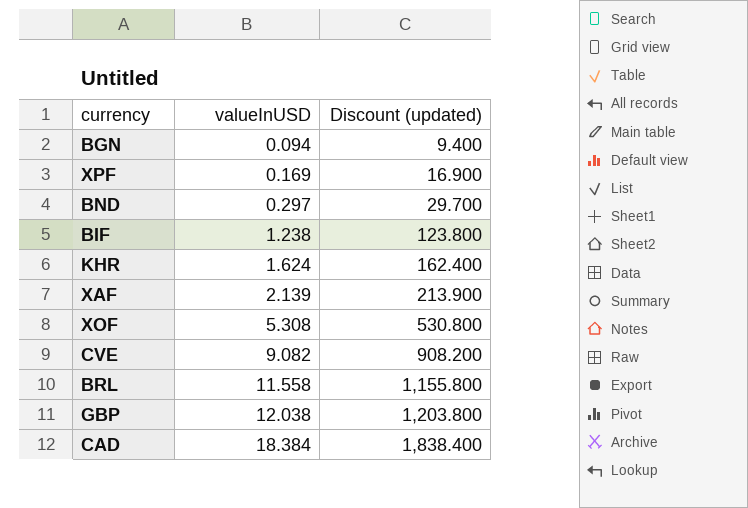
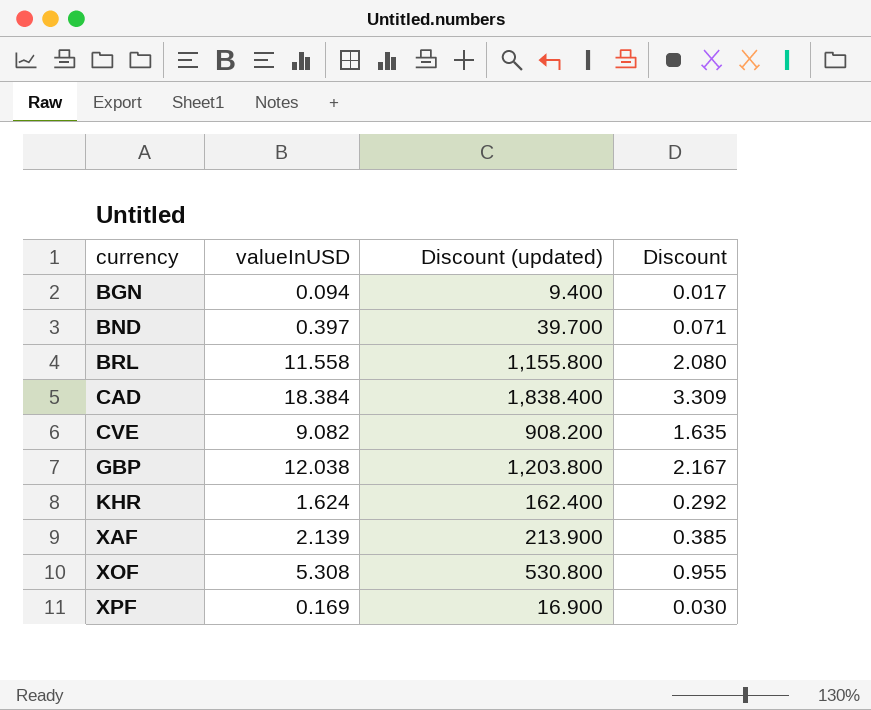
row order: valueInUSD ascending -> currency ascending
column Discount | formula: none -> [valueInUSD] * 0.18
row BIF: 1.238 | 123.800 -> none
BND | valueInUSD: 0.297 -> 0.397
BND | Discount (updated): 29.700 -> 39.700

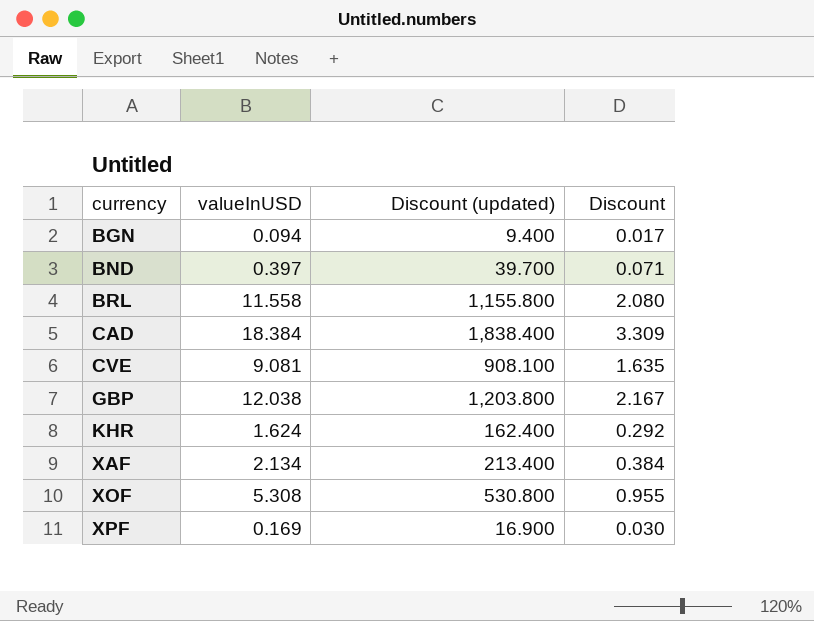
CVE | valueInUSD: 9.082 -> 9.081
CVE | Discount (updated): 908.200 -> 908.100
XAF | valueInUSD: 2.139 -> 2.134
XAF | Discount (updated): 213.900 -> 213.400
XAF | Discount: 0.385 -> 0.384

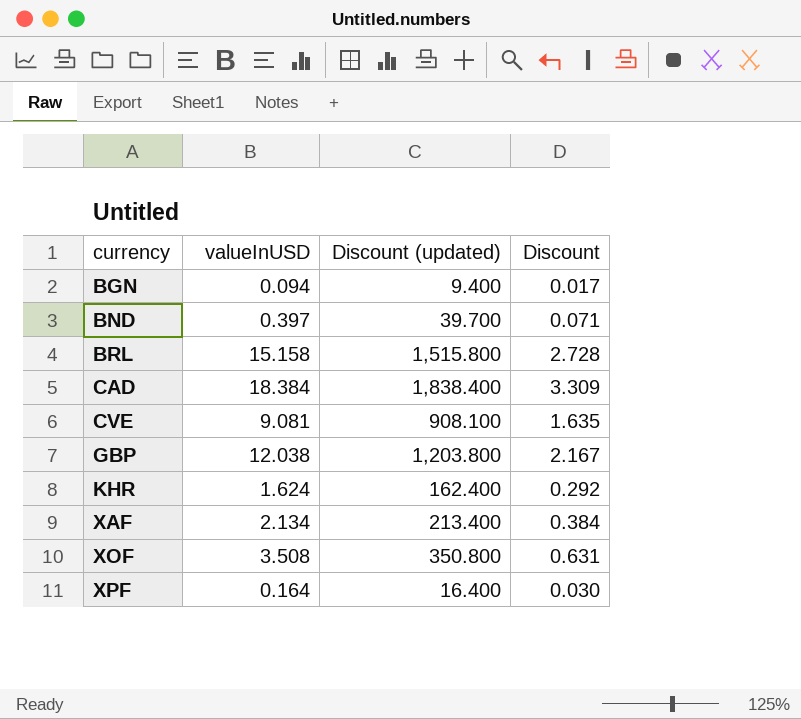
BRL | valueInUSD: 11.558 -> 15.158
BRL | Discount (updated): 1,155.800 -> 1,515.800
BRL | Discount: 2.080 -> 2.728
XOF | valueInUSD: 5.308 -> 3.508
XOF | Discount (updated): 530.800 -> 350.800
XOF | Discount: 0.955 -> 0.631
XPF | valueInUSD: 0.169 -> 0.164
XPF | Discount (updated): 16.900 -> 16.400

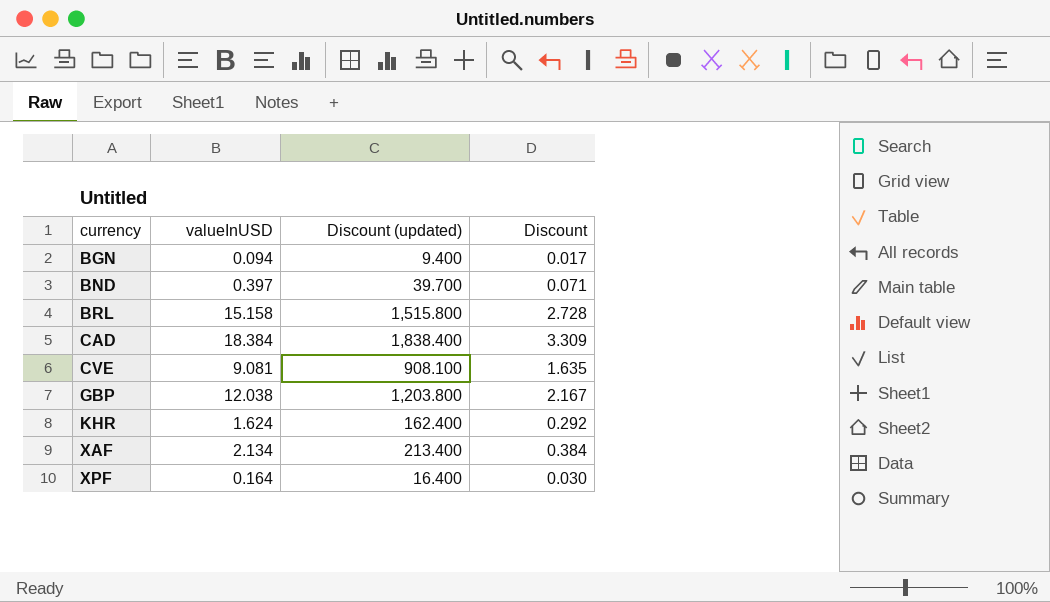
row XOF: 3.508 | 350.800 | 0.631 -> none

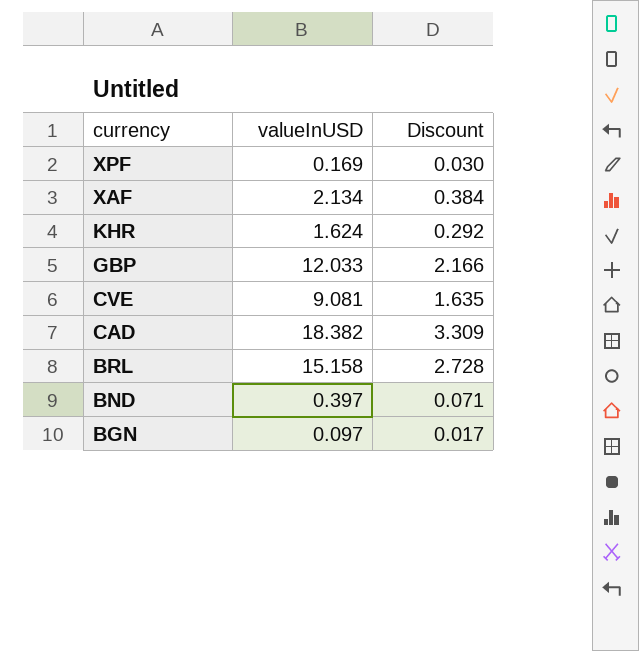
row order: currency ascending -> currency descending
column Discount (updated) | formula: [valueInUSD] * 100 -> none
XPF | valueInUSD: 0.164 -> 0.169
GBP | valueInUSD: 12.038 -> 12.033
GBP | Discount: 2.167 -> 2.166
CAD | valueInUSD: 18.384 -> 18.382
BGN | valueInUSD: 0.094 -> 0.097

